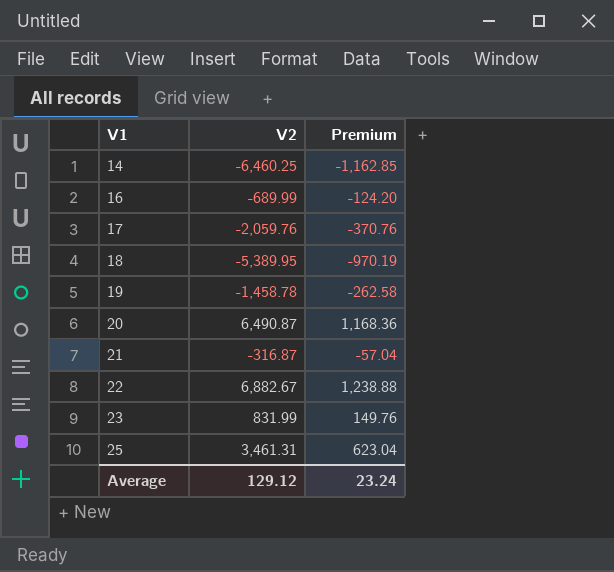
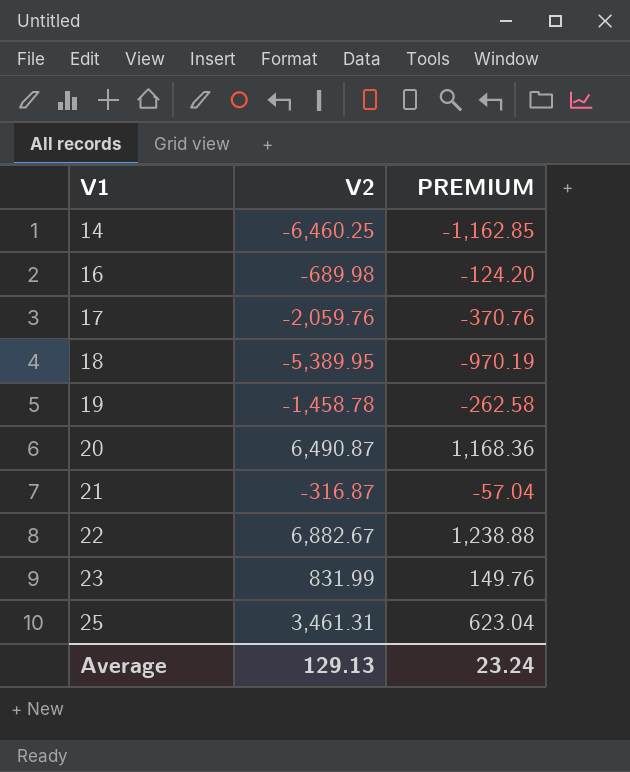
column name: Premium -> PREMIUM
16 | V2: -689.99 -> -689.98
Average | V2: 129.12 -> 129.13

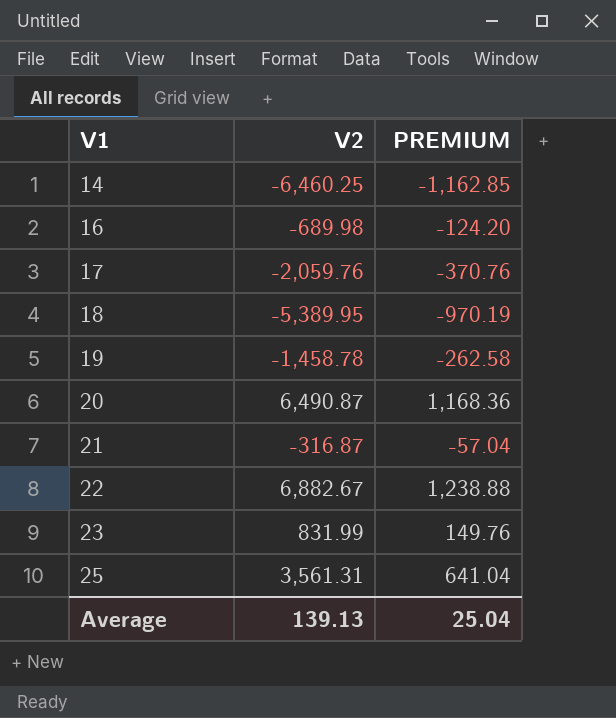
25 | V2: 3,461.31 -> 3,561.31
25 | PREMIUM: 623.04 -> 641.04
Average | V2: 129.13 -> 139.13
Average | PREMIUM: 23.24 -> 25.04

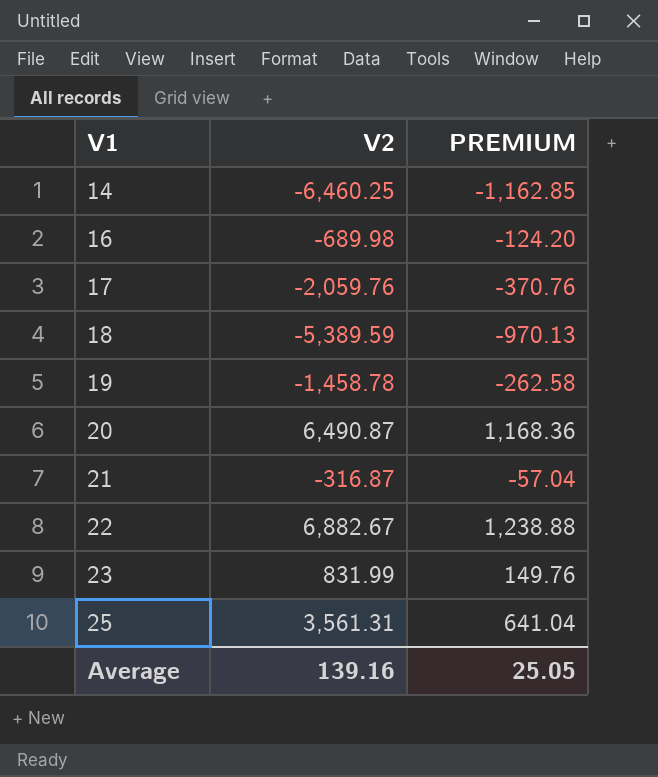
18 | V2: -5,389.95 -> -5,389.59
18 | PREMIUM: -970.19 -> -970.13
Average | V2: 139.13 -> 139.16
Average | PREMIUM: 25.04 -> 25.05

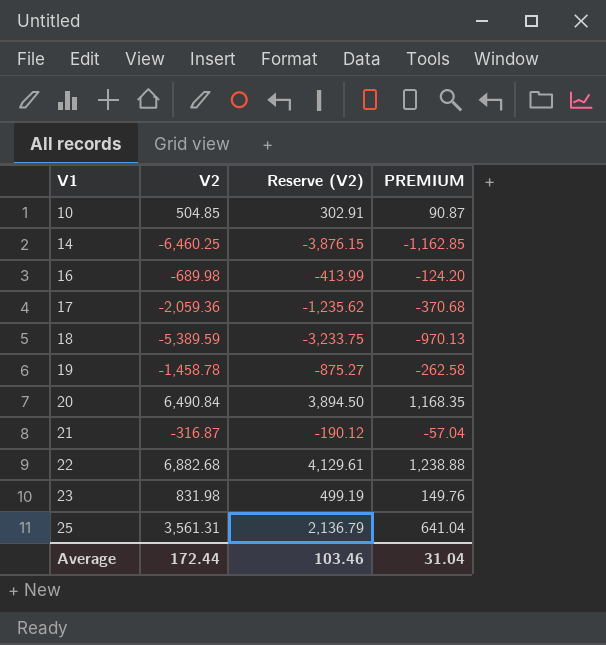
column Reserve (V2) | formula: none -> [V2] * 0.6
row 10: none -> 504.85 | 302.91 | 90.87
17 | V2: -2,059.76 -> -2,059.36
17 | PREMIUM: -370.76 -> -370.68
20 | V2: 6,490.87 -> 6,490.84
20 | PREMIUM: 1,168.36 -> 1,168.35
22 | V2: 6,882.67 -> 6,882.68
23 | V2: 831.99 -> 831.98
Average | V2: 139.16 -> 172.44
Average | PREMIUM: 25.05 -> 31.04

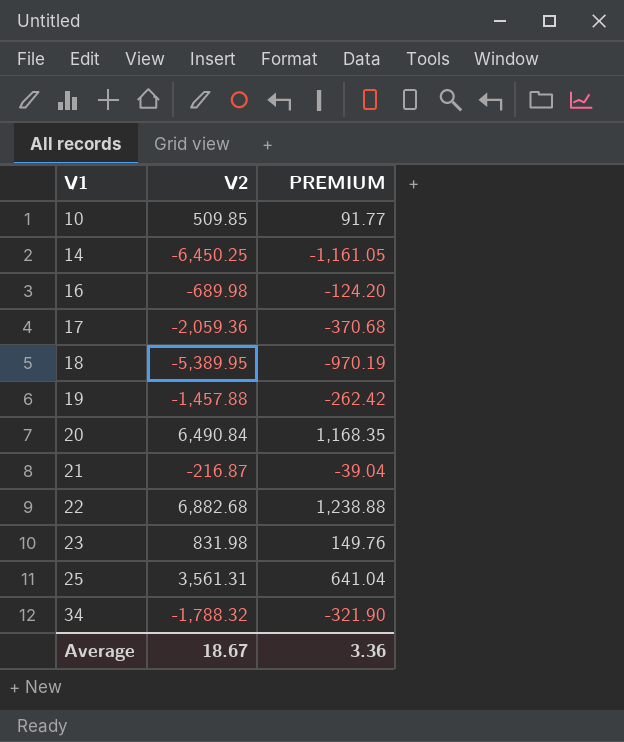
column Reserve (V2) | formula: [V2] * 0.6 -> none
10 | V2: 504.85 -> 509.85
10 | PREMIUM: 90.87 -> 91.77
14 | V2: -6,460.25 -> -6,450.25
14 | PREMIUM: -1,162.85 -> -1,161.05
18 | V2: -5,389.59 -> -5,389.95
18 | PREMIUM: -970.13 -> -970.19
19 | V2: -1,458.78 -> -1,457.88
19 | PREMIUM: -262.58 -> -262.42
21 | V2: -316.87 -> -216.87
21 | PREMIUM: -57.04 -> -39.04
row 34: none -> -1,788.32 | -321.90
Average | V2: 172.44 -> 18.67
Average | PREMIUM: 31.04 -> 3.36

